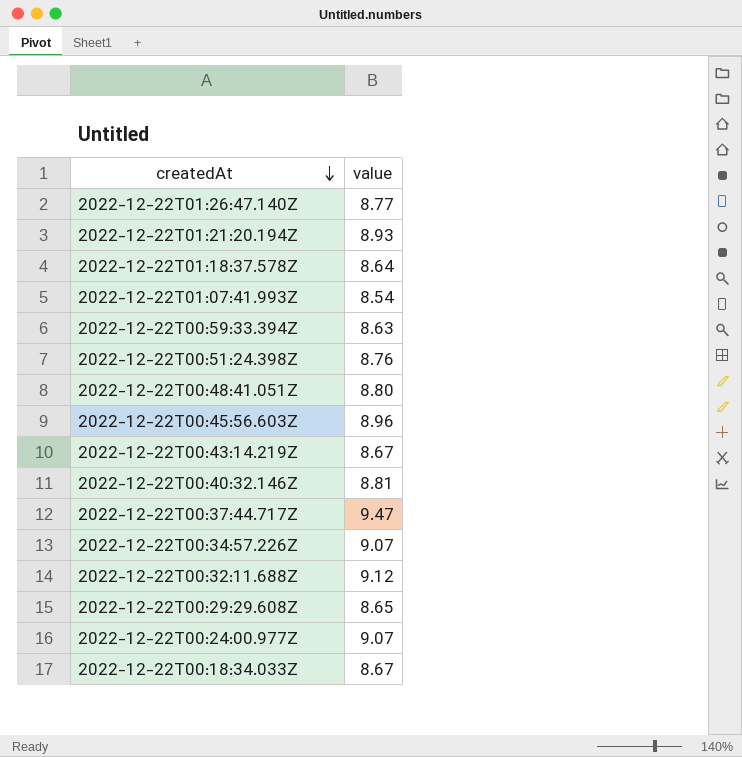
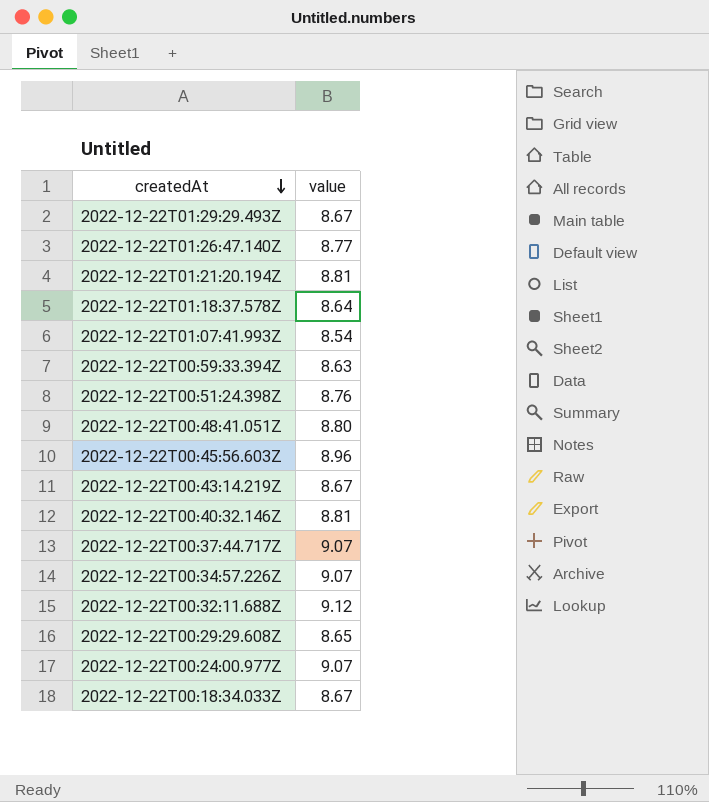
row 2022-12-22T01:29:29.493Z: none -> 8.67
2022-12-22T01:21:20.194Z | value: 8.93 -> 8.81
2022-12-22T00:37:44.717Z | value: 9.47 -> 9.07

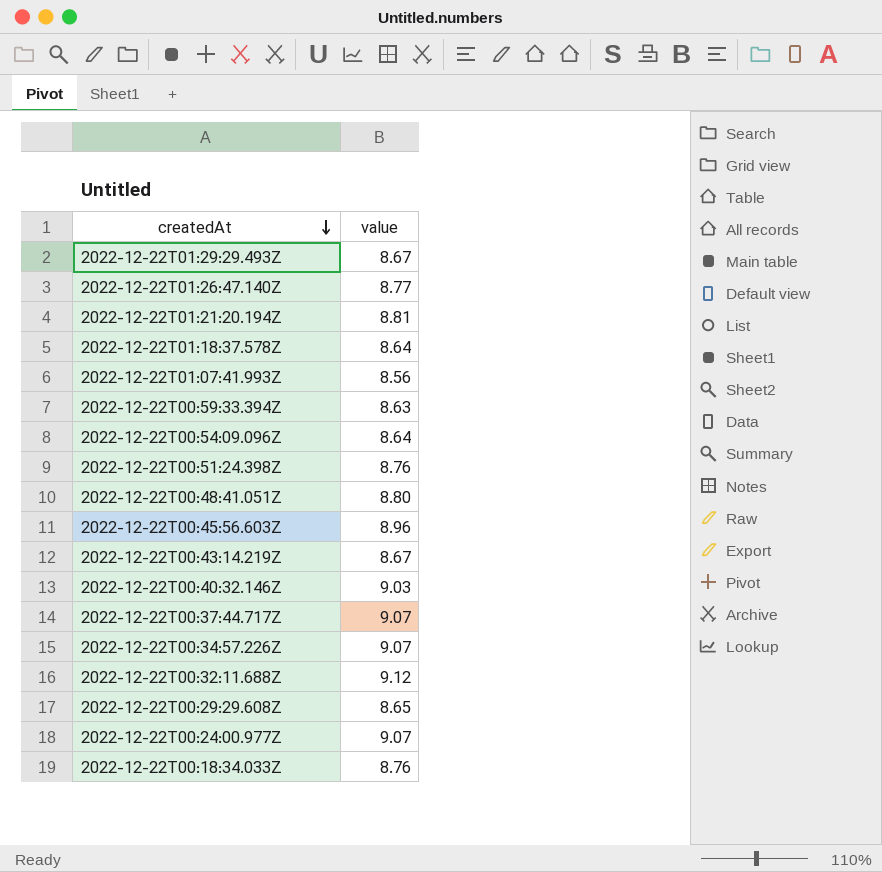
2022-12-22T01:07:41.993Z | value: 8.54 -> 8.56
row 2022-12-22T00:54:09.096Z: none -> 8.64
2022-12-22T00:40:32.146Z | value: 8.81 -> 9.03
2022-12-22T00:18:34.033Z | value: 8.67 -> 8.76

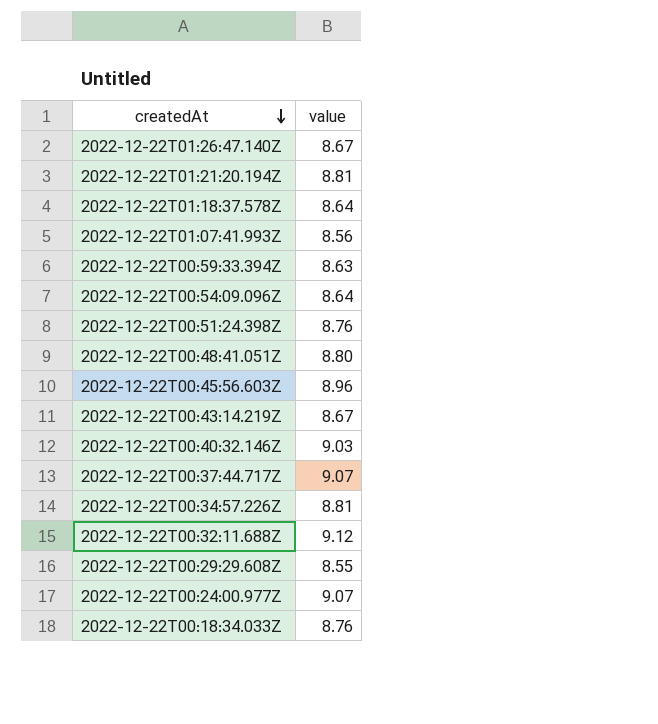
row 2022-12-22T01:29:29.493Z: 8.67 -> none
2022-12-22T01:26:47.140Z | value: 8.77 -> 8.67
2022-12-22T00:34:57.226Z | value: 9.07 -> 8.81
2022-12-22T00:29:29.608Z | value: 8.65 -> 8.55

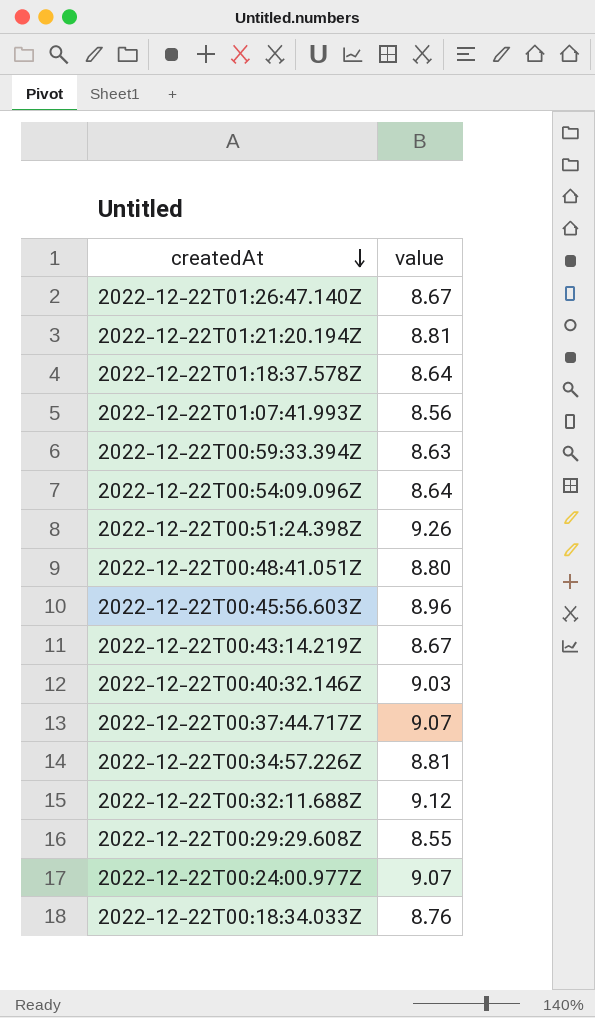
2022-12-22T00:51:24.398Z | value: 8.76 -> 9.26

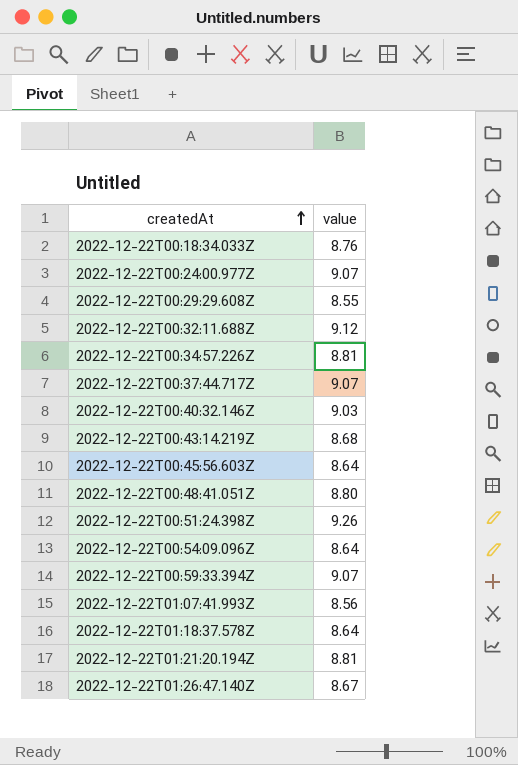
row order: createdAt descending -> createdAt ascending
2022-12-22T00:43:14.219Z | value: 8.67 -> 8.68
2022-12-22T00:45:56.603Z | value: 8.96 -> 8.64
2022-12-22T00:59:33.394Z | value: 8.63 -> 9.07

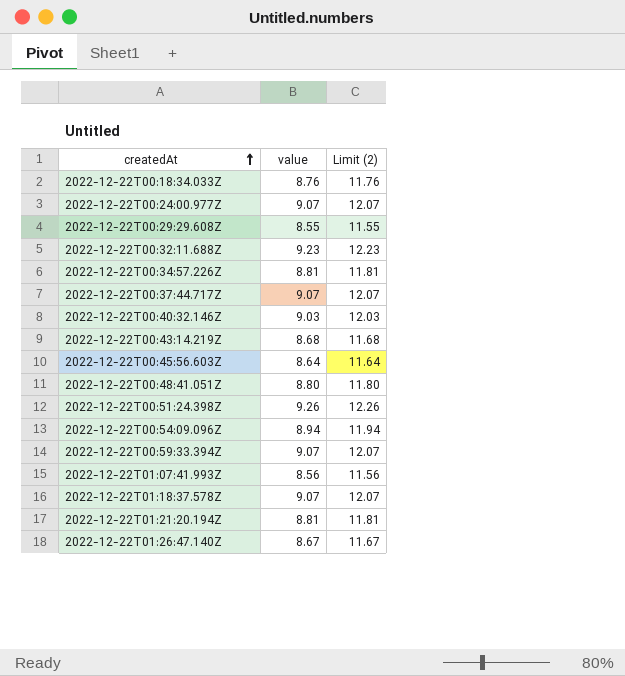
column Limit (2) | formula: none -> [value] + 3
2022-12-22T00:32:11.688Z | value: 9.12 -> 9.23
2022-12-22T00:54:09.096Z | value: 8.64 -> 8.94
2022-12-22T01:18:37.578Z | value: 8.64 -> 9.07

